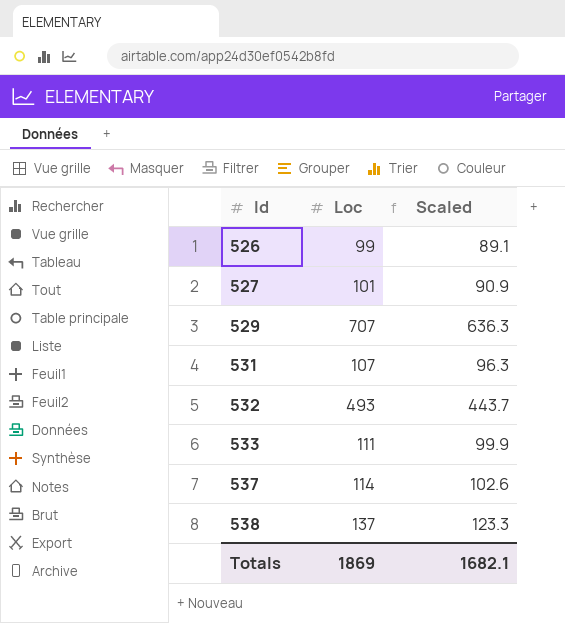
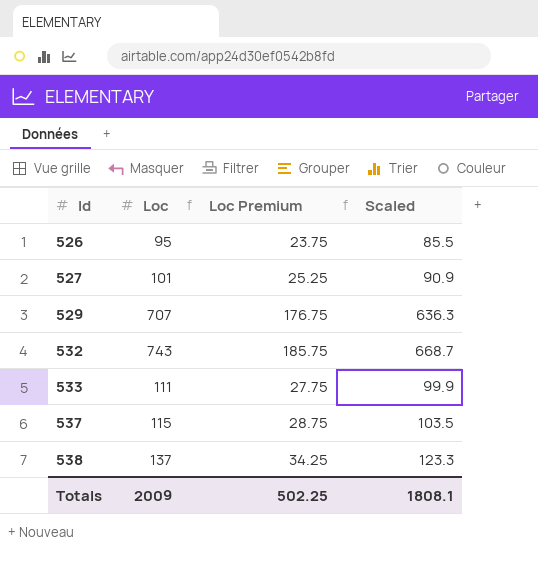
column Loc Premium | formula: none -> [Loc] * 0.25
row 531: 107 | 96.3 -> none
526 | Loc: 99 -> 95
526 | Scaled: 89.1 -> 85.5
532 | Loc: 493 -> 743
532 | Scaled: 443.7 -> 668.7
537 | Loc: 114 -> 115
537 | Scaled: 102.6 -> 103.5
Totals | Loc: 1869 -> 2009
Totals | Scaled: 1682.1 -> 1808.1

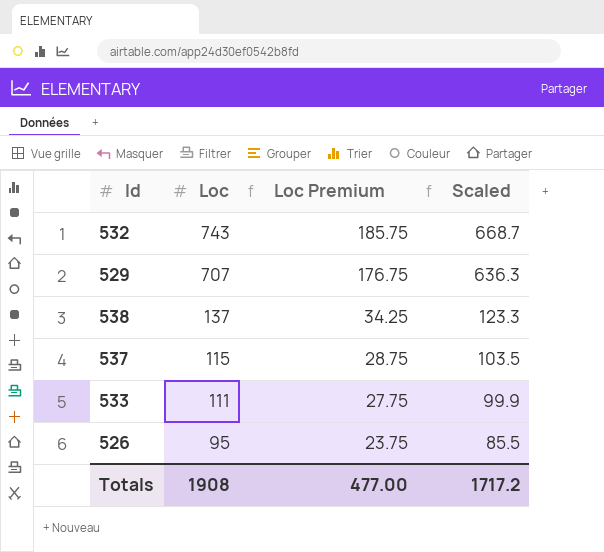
row order: Id ascending -> Loc descending
row 527: 101 | 25.25 | 90.9 -> none
Totals | Loc: 2009 -> 1908
Totals | Loc Premium: 502.25 -> 477.00
Totals | Scaled: 1808.1 -> 1717.2

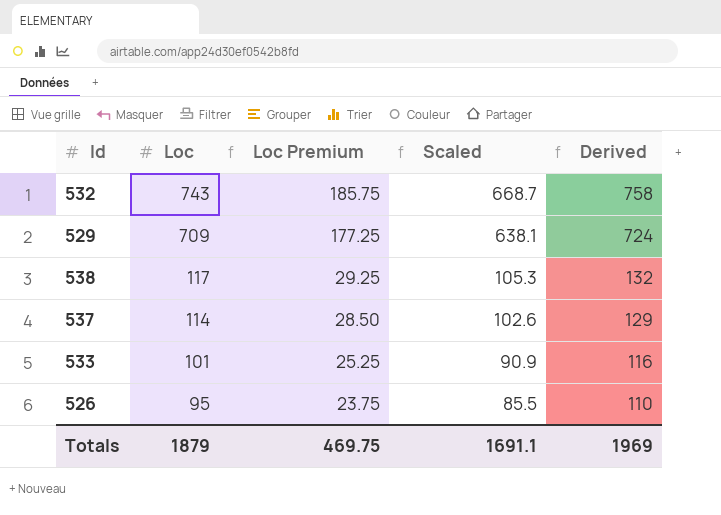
column Derived | formula: none -> [Loc] + 15
529 | Loc: 707 -> 709
529 | Loc Premium: 176.75 -> 177.25
529 | Scaled: 636.3 -> 638.1
538 | Loc: 137 -> 117
538 | Loc Premium: 34.25 -> 29.25
538 | Scaled: 123.3 -> 105.3
537 | Loc: 115 -> 114
537 | Loc Premium: 28.75 -> 28.50
537 | Scaled: 103.5 -> 102.6
533 | Loc: 111 -> 101
533 | Loc Premium: 27.75 -> 25.25
533 | Scaled: 99.9 -> 90.9
Totals | Loc: 1908 -> 1879
Totals | Loc Premium: 477.00 -> 469.75
Totals | Scaled: 1717.2 -> 1691.1

